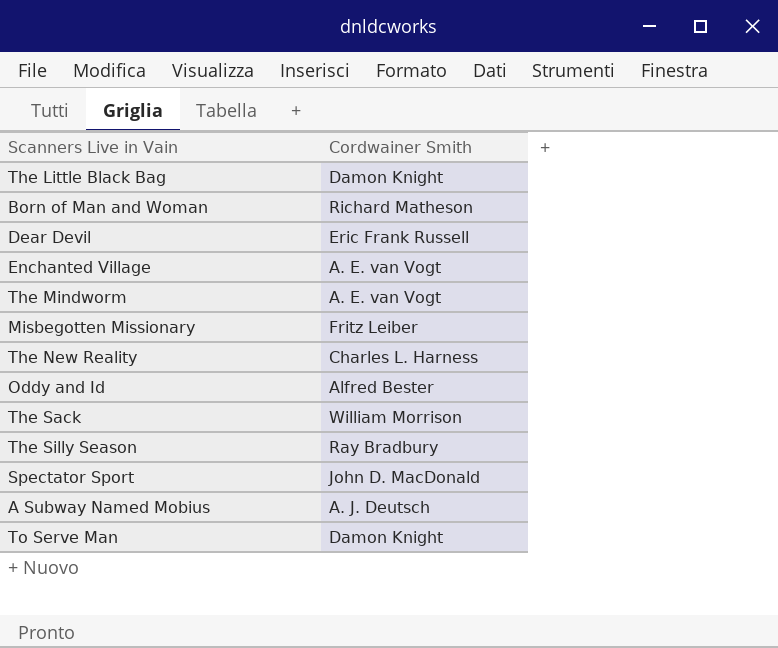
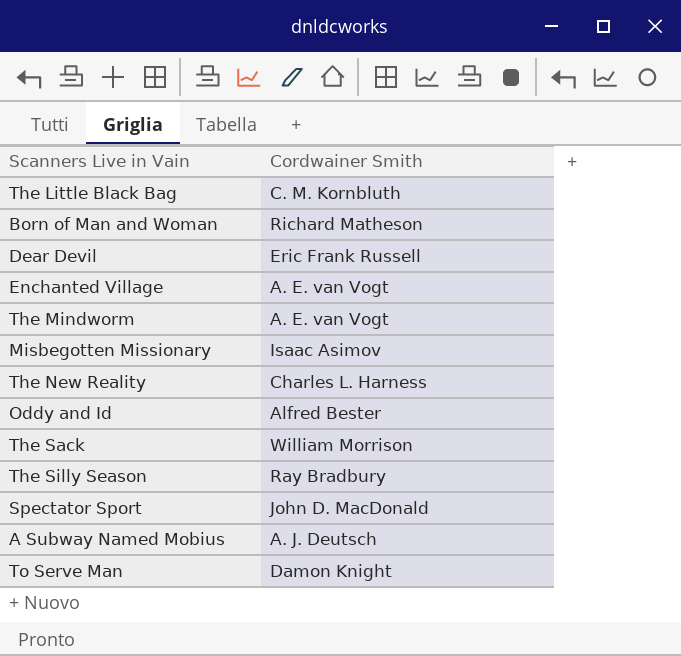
The Little Black Bag | Cordwainer Smith: Damon Knight -> C. M. Kornbluth
Misbegotten Missionary | Cordwainer Smith: Fritz Leiber -> Isaac Asimov

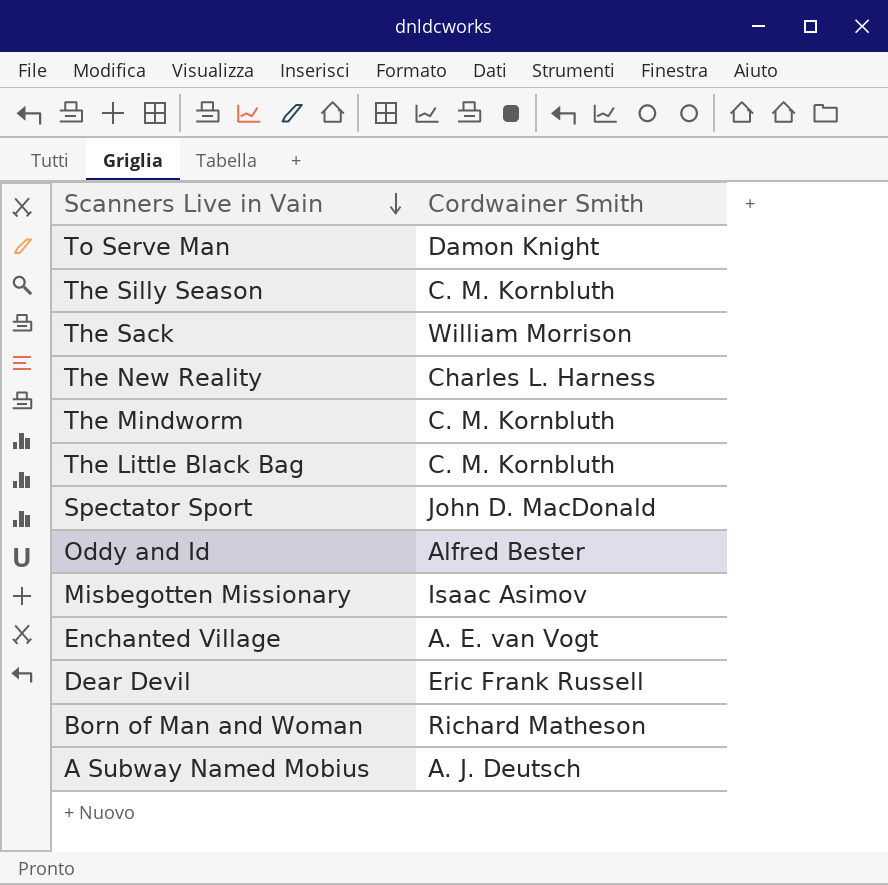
row order: none -> Scanners Live in Vain descending
The Silly Season | Cordwainer Smith: Ray Bradbury -> C. M. Kornbluth
The Mindworm | Cordwainer Smith: A. E. van Vogt -> C. M. Kornbluth

